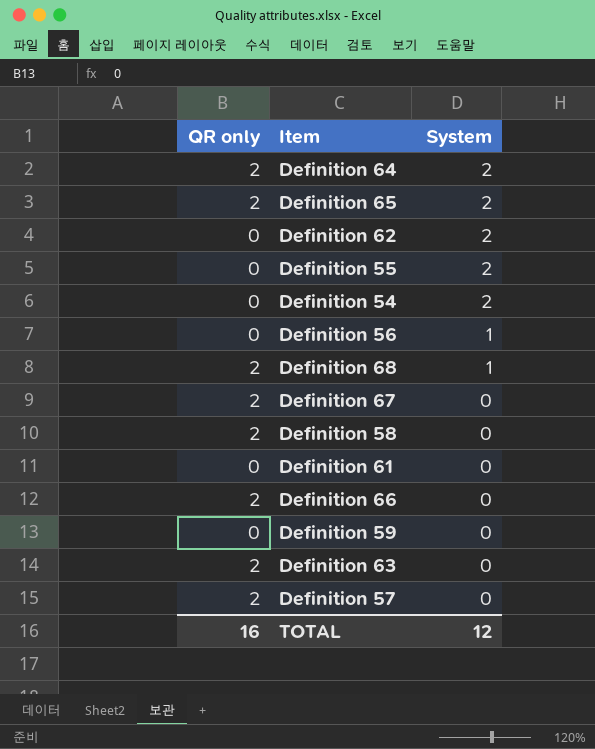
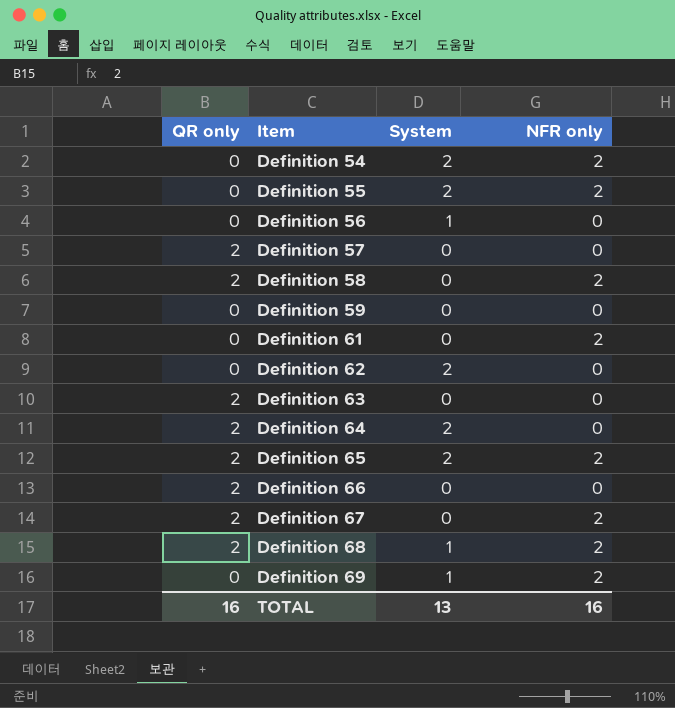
row order: System descending -> Item ascending
column NFR only | position: none -> 4
row Definition 69: none -> 0 | 1 | 2
TOTAL | System: 12 -> 13

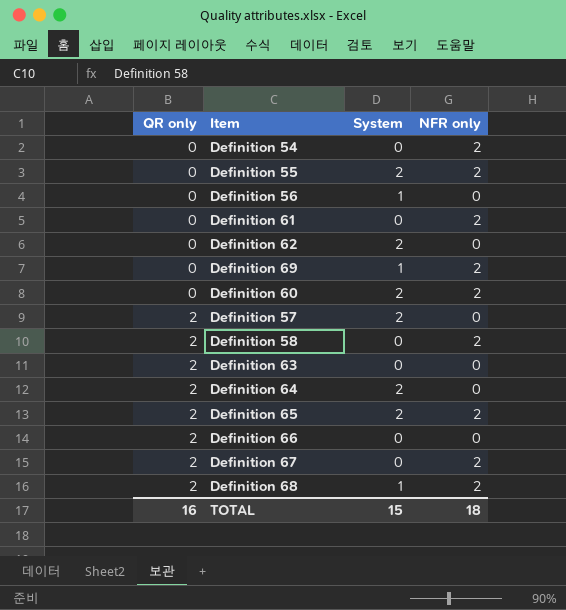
row order: Item ascending -> QR only ascending
row Definition 59: 0 | 0 | 0 -> none
Definition 54 | System: 2 -> 0
row Definition 60: none -> 0 | 2 | 2
Definition 57 | System: 0 -> 2
TOTAL | System: 13 -> 15
TOTAL | NFR only: 16 -> 18

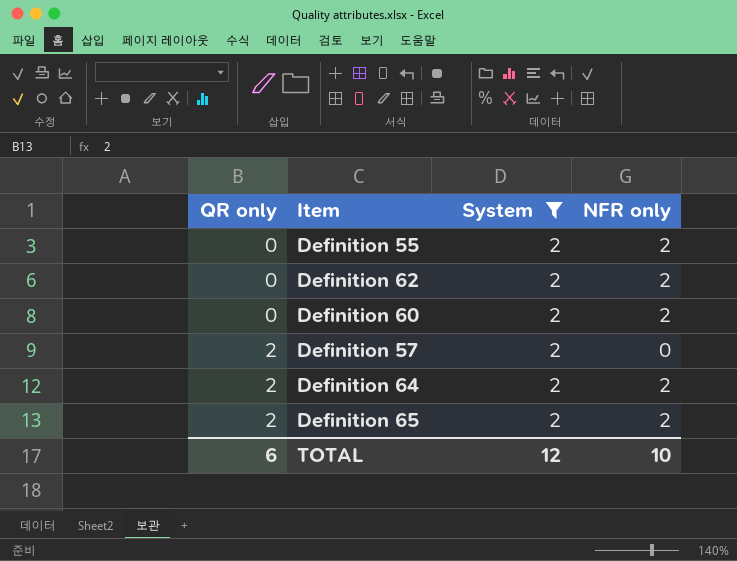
filter: none -> System = 2
Definition 62 | NFR only: 0 -> 2
Definition 64 | NFR only: 0 -> 2
TOTAL | QR only: 16 -> 6
TOTAL | System: 15 -> 12
TOTAL | NFR only: 18 -> 10

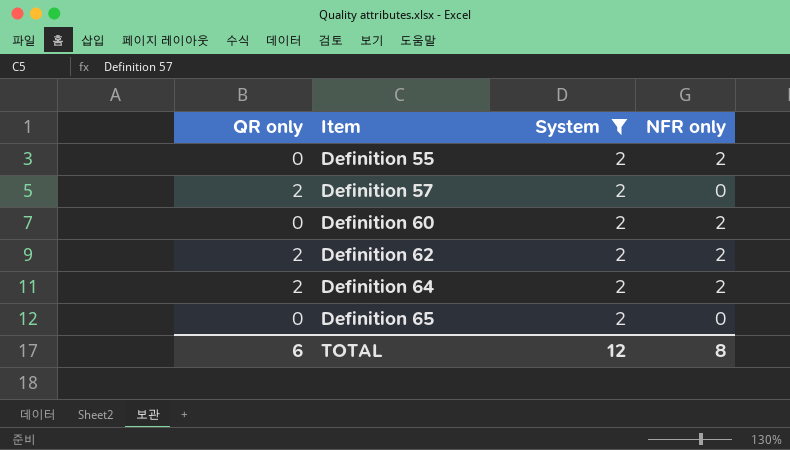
row order: QR only ascending -> Item ascending
Definition 62 | QR only: 0 -> 2
Definition 65 | QR only: 2 -> 0
Definition 65 | NFR only: 2 -> 0
TOTAL | NFR only: 10 -> 8

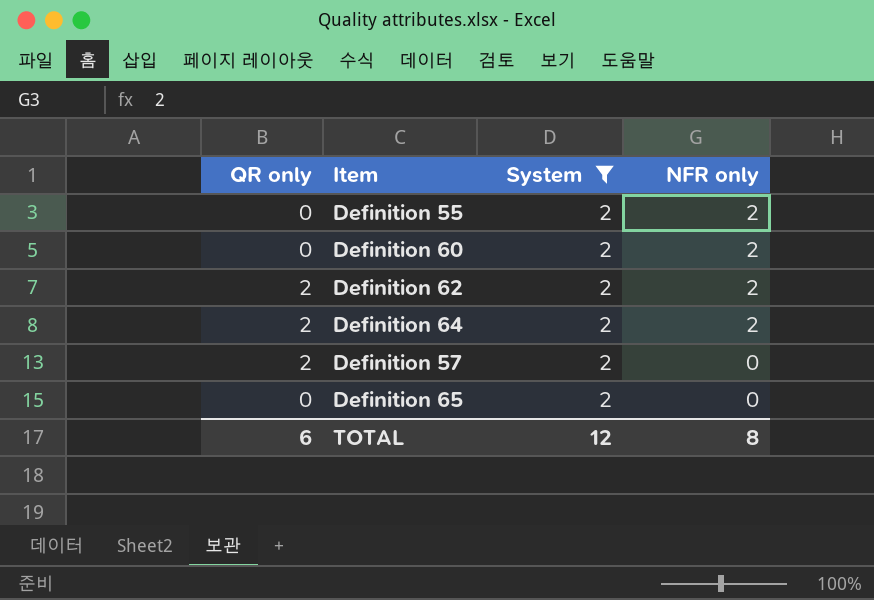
row order: Item ascending -> NFR only descending

